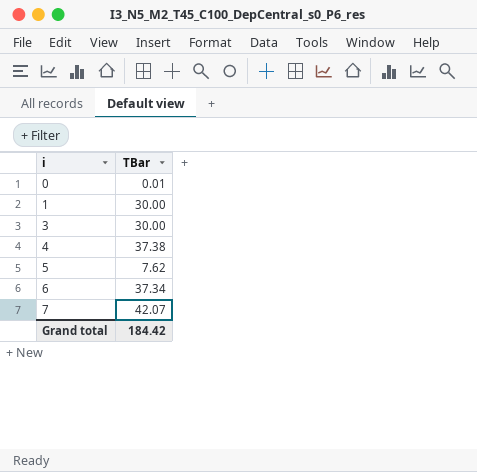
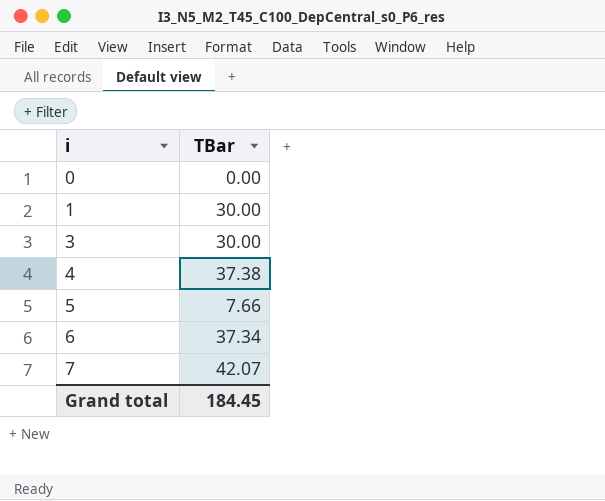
0 | TBar: 0.01 -> 0.00
5 | TBar: 7.62 -> 7.66
Grand total | TBar: 184.42 -> 184.45

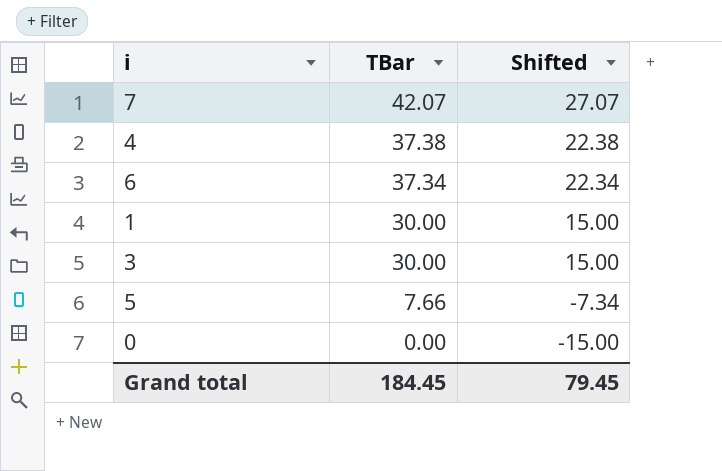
row order: i ascending -> TBar descending
column Shifted | formula: none -> [TBar] - 15

